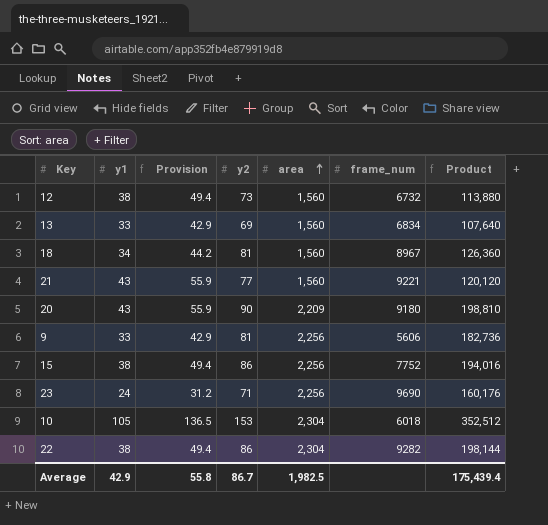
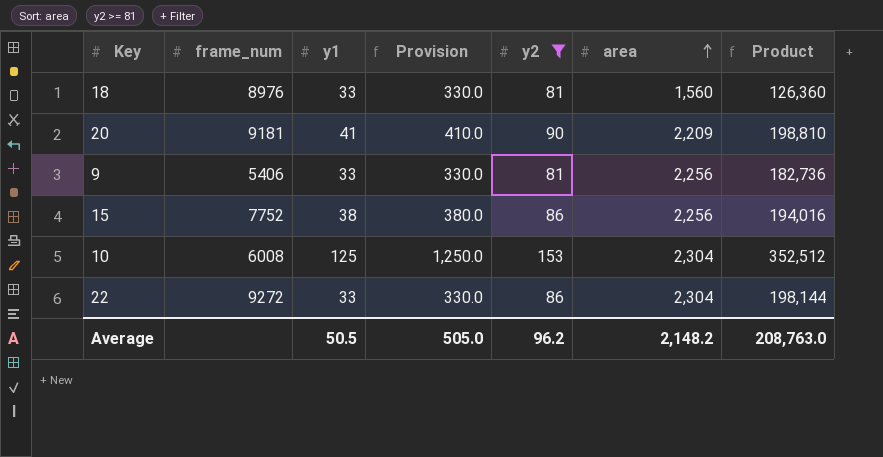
filter: none -> y2 >= 81
column frame_num | position: 6 -> 2
column Provision | formula: [y1] * 1.3 -> [y1] * 10
18 | frame_num: 8967 -> 8976
18 | y1: 34 -> 33
20 | frame_num: 9180 -> 9181
20 | y1: 43 -> 41
9 | frame_num: 5606 -> 5406
10 | frame_num: 6018 -> 6008
10 | y1: 105 -> 125
22 | frame_num: 9282 -> 9272
22 | y1: 38 -> 33
Average | y1: 42.9 -> 50.5
Average | Provision: 55.8 -> 505.0
Average | y2: 86.7 -> 96.2
Average | area: 1,982.5 -> 2,148.2
Average | Product: 175,439.4 -> 208,763.0

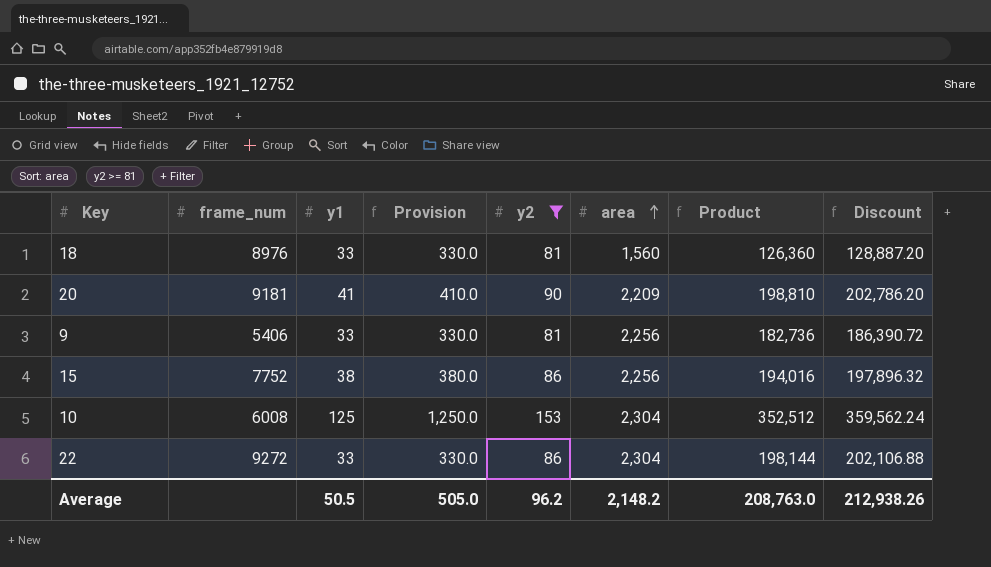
column Discount | formula: none -> [Product] * 1.02

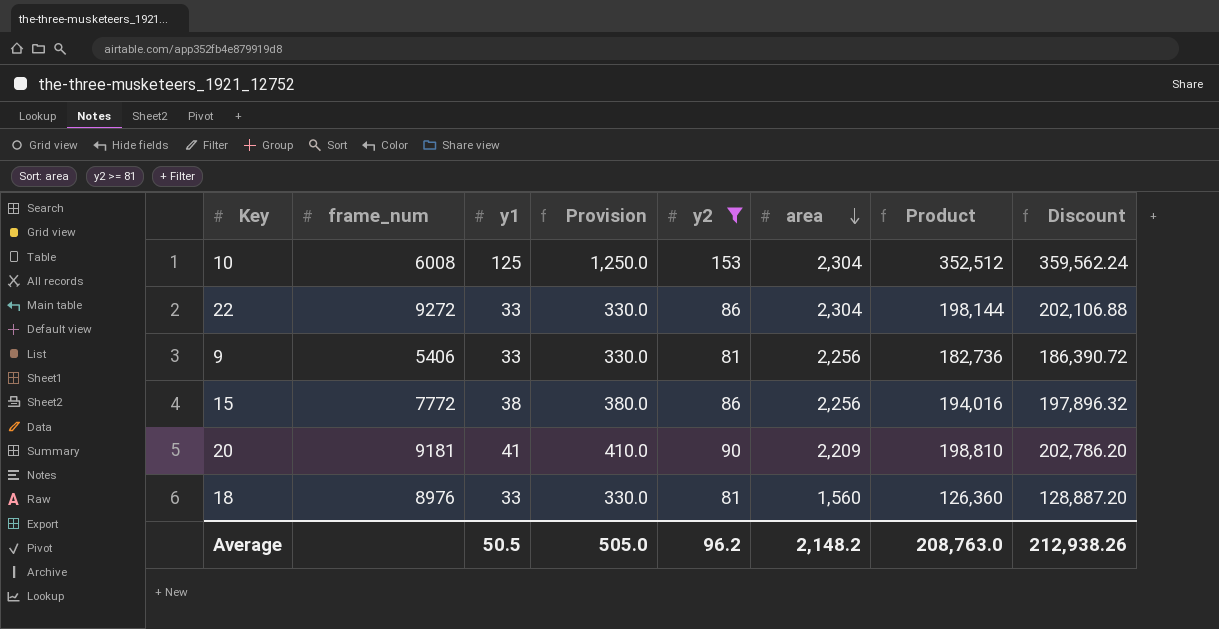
row order: area ascending -> area descending
15 | frame_num: 7752 -> 7772

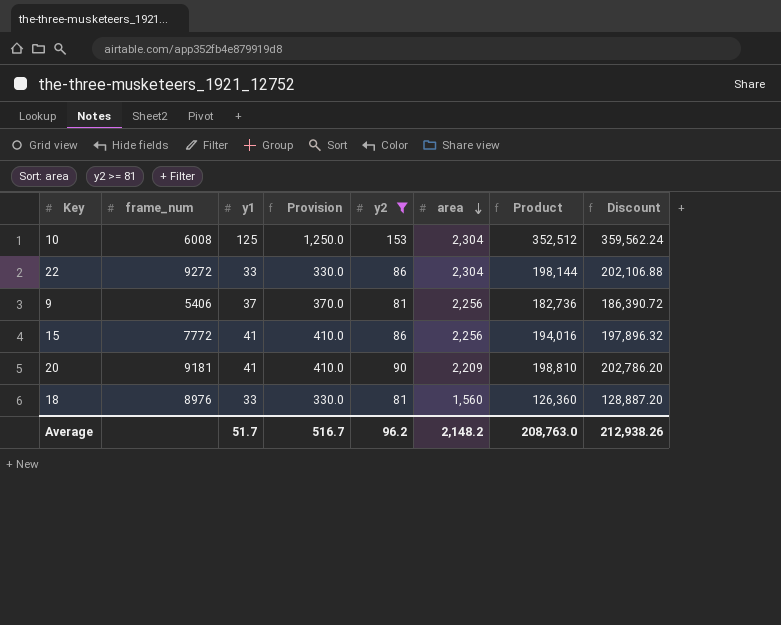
9 | y1: 33 -> 37
9 | Provision: 330.0 -> 370.0
15 | y1: 38 -> 41
15 | Provision: 380.0 -> 410.0
Average | y1: 50.5 -> 51.7
Average | Provision: 505.0 -> 516.7

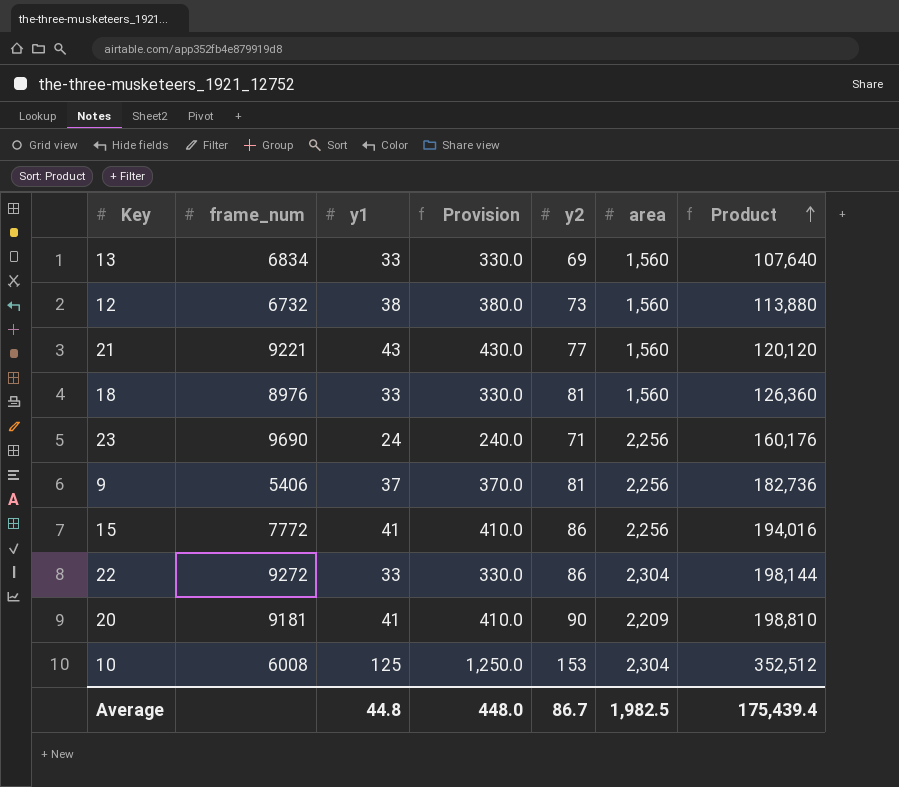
filter: y2 >= 81 -> none
row order: area descending -> Product ascending
column Discount | formula: [Product] * 1.02 -> none
Average | y1: 51.7 -> 44.8
Average | Provision: 516.7 -> 448.0
Average | y2: 96.2 -> 86.7
Average | area: 2,148.2 -> 1,982.5
Average | Product: 208,763.0 -> 175,439.4

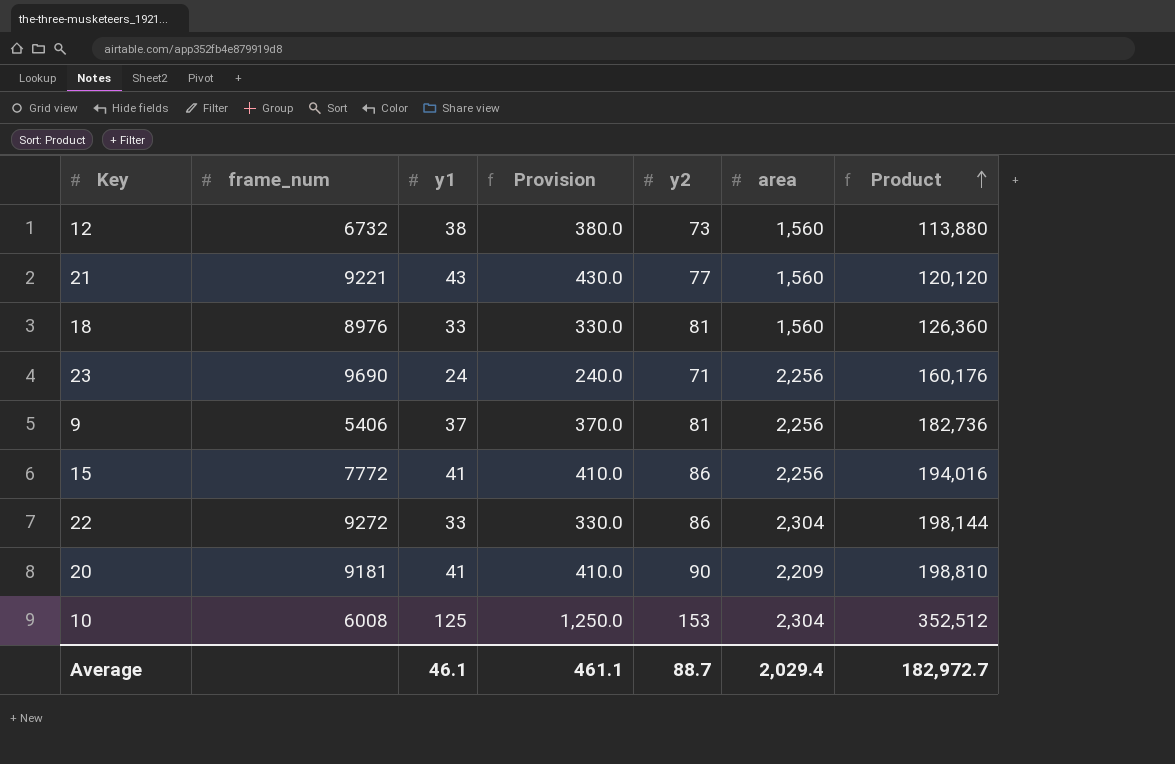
row 13: 6834 | 33 | 330.0 | 69 | 1,560 | 107,640 -> none
Average | y1: 44.8 -> 46.1
Average | Provision: 448.0 -> 461.1
Average | y2: 86.7 -> 88.7
Average | area: 1,982.5 -> 2,029.4
Average | Product: 175,439.4 -> 182,972.7

